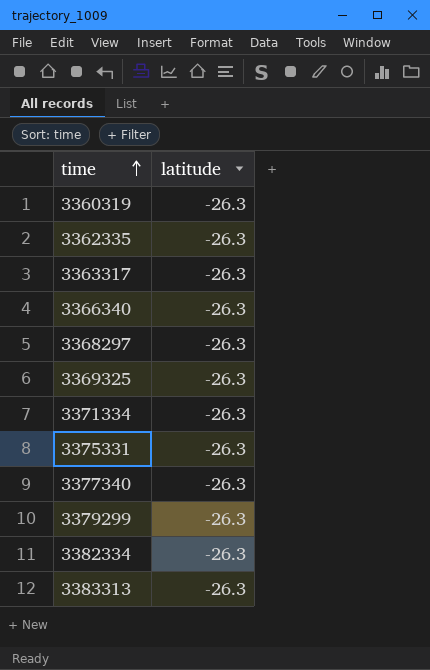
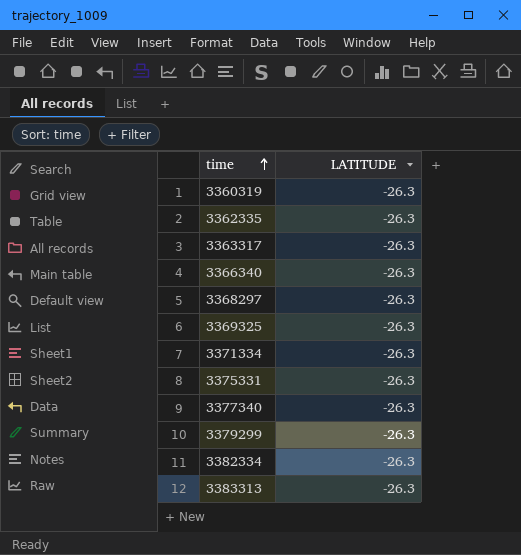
column name: latitude -> LATITUDE

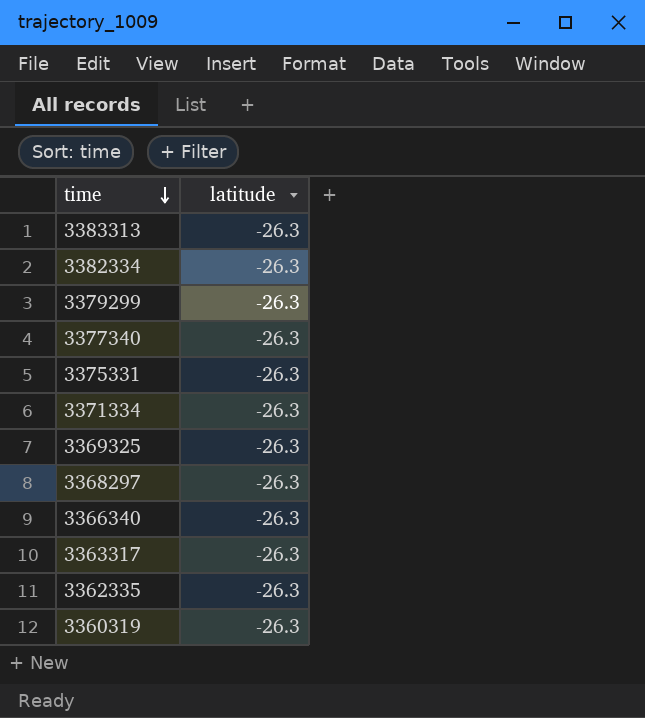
row order: time ascending -> time descending
column name: LATITUDE -> latitude

